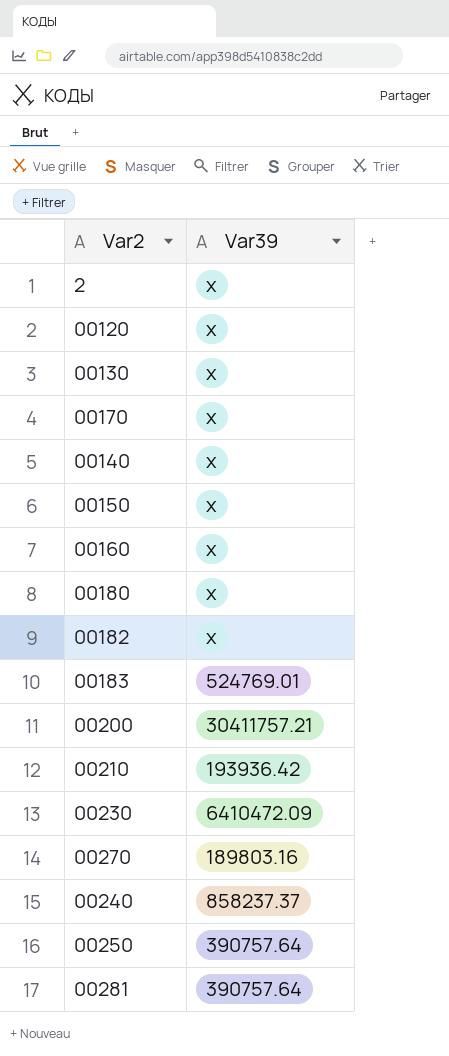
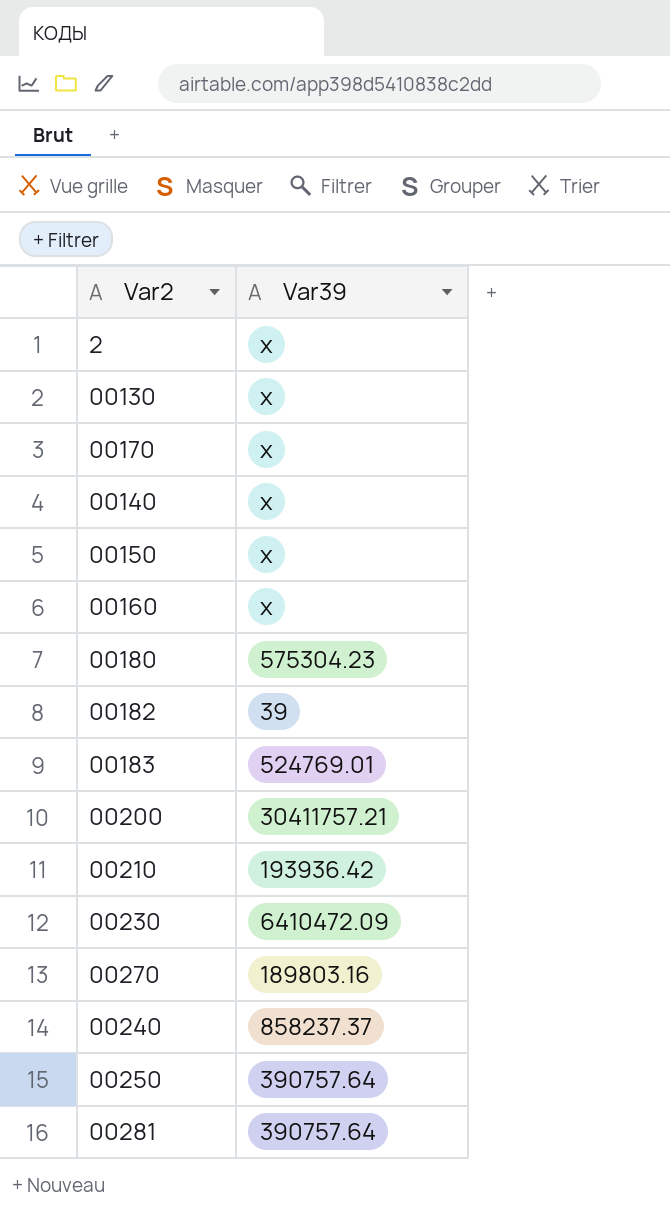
row 00120: х -> none
00180 | Var39: х -> 575304.23
00182 | Var39: х -> 39

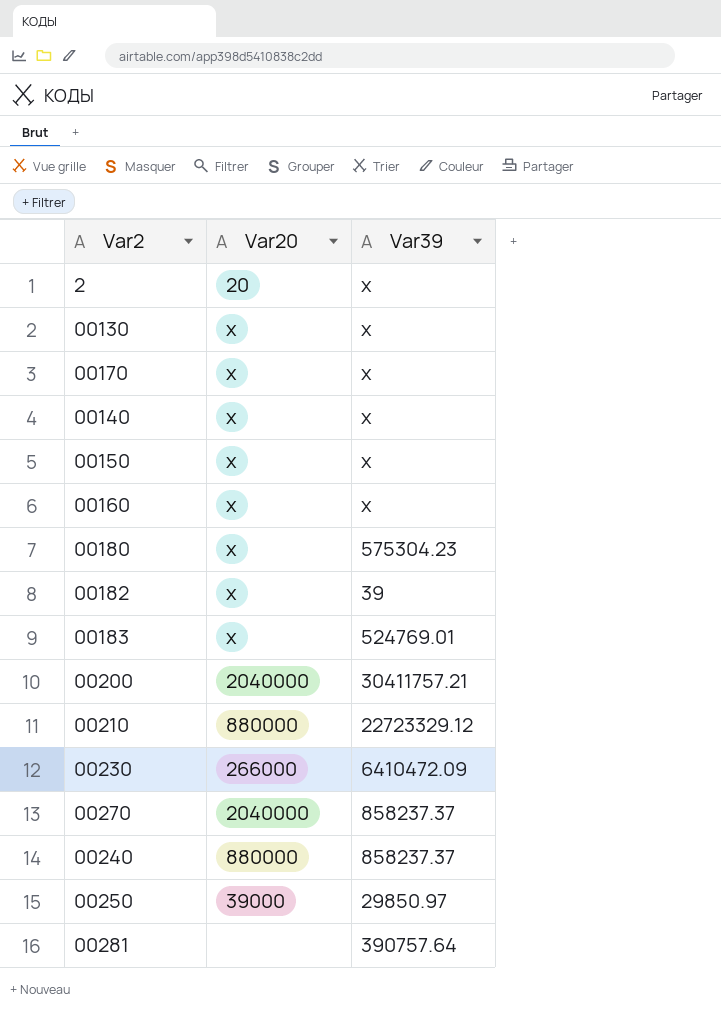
column Var20 | position: none -> 2
00210 | Var39: 193936.42 -> 22723329.12
00270 | Var39: 189803.16 -> 858237.37
00250 | Var39: 390757.64 -> 29850.97

